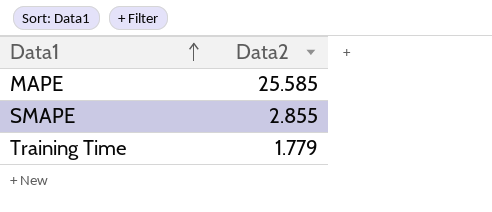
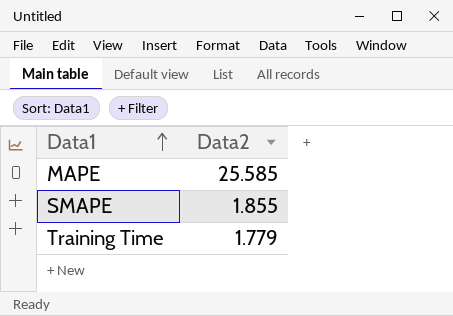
SMAPE | Data2: 2.855 -> 1.855

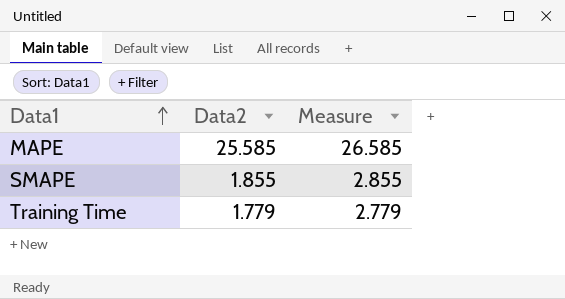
column Measure | formula: none -> [Data2] + 1

